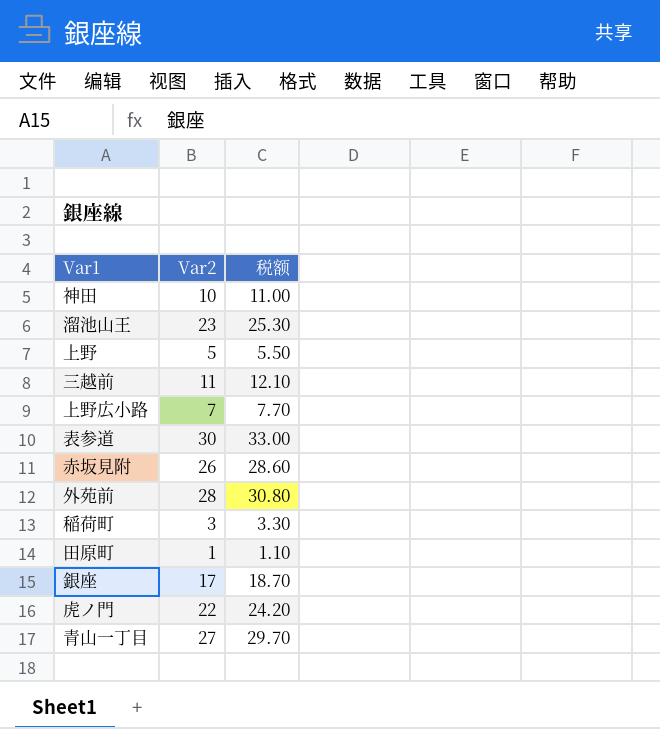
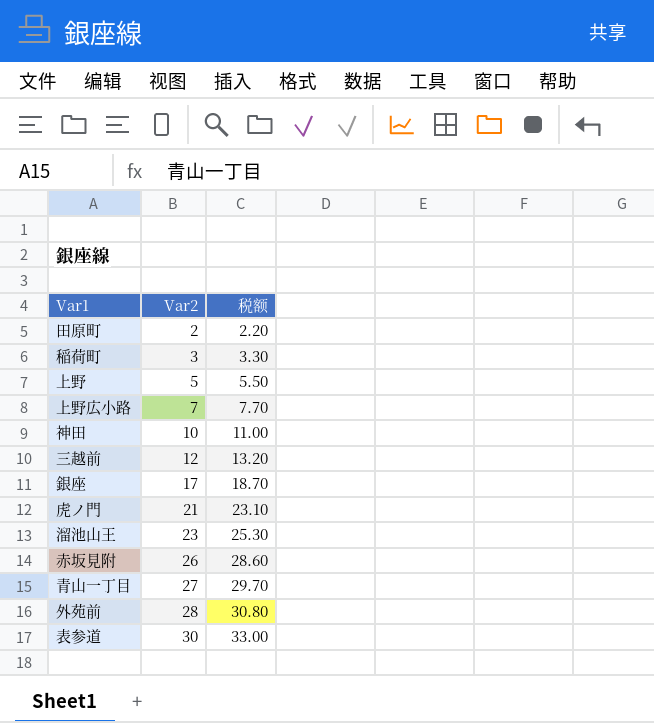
row order: none -> Var2 ascending
田原町 | Var2: 1 -> 2
田原町 | 税额: 1.10 -> 2.20
三越前 | Var2: 11 -> 12
三越前 | 税额: 12.10 -> 13.20
虎ノ門 | Var2: 22 -> 21
虎ノ門 | 税额: 24.20 -> 23.10

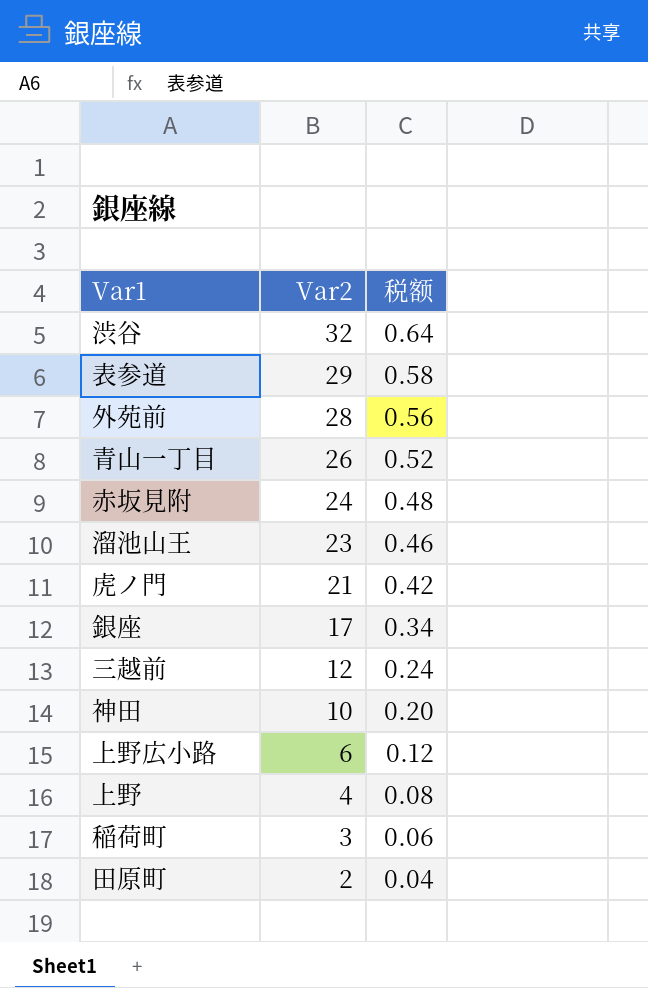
row order: Var2 ascending -> Var2 descending
column 税额 | formula: [Var2] * 1.1 -> [Var2] * 0.02
row 渋谷: none -> 32 | 0.64
表参道 | Var2: 30 -> 29
青山一丁目 | Var2: 27 -> 26
赤坂見附 | Var2: 26 -> 24
上野広小路 | Var2: 7 -> 6
上野 | Var2: 5 -> 4

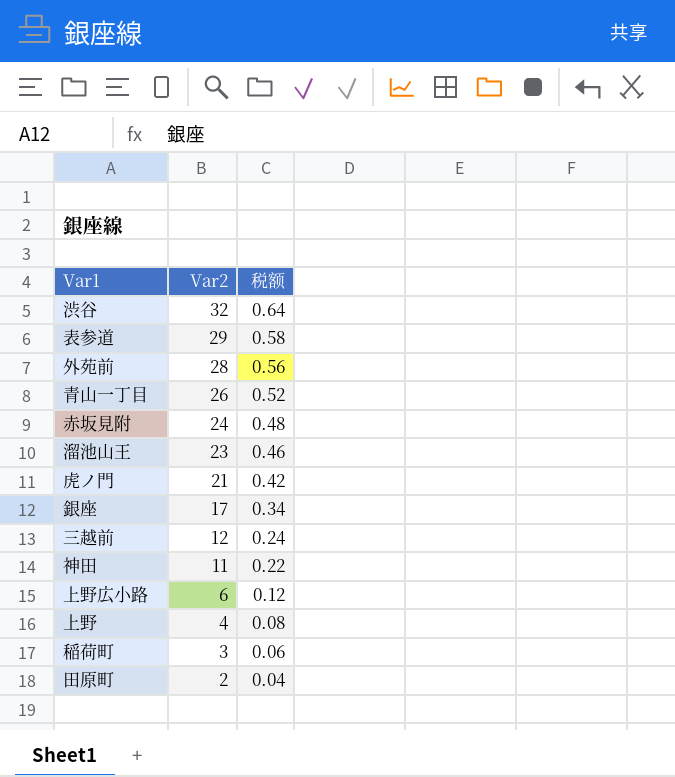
神田 | Var2: 10 -> 11
神田 | 税额: 0.20 -> 0.22

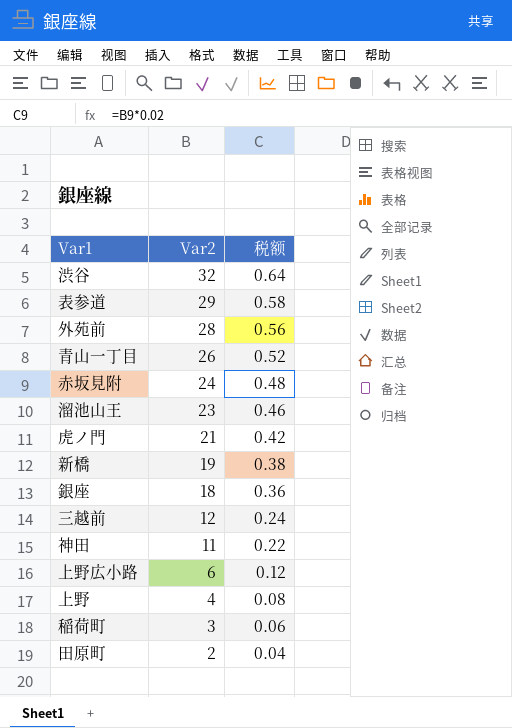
row 新橋: none -> 19 | 0.38
銀座 | Var2: 17 -> 18
銀座 | 税额: 0.34 -> 0.36

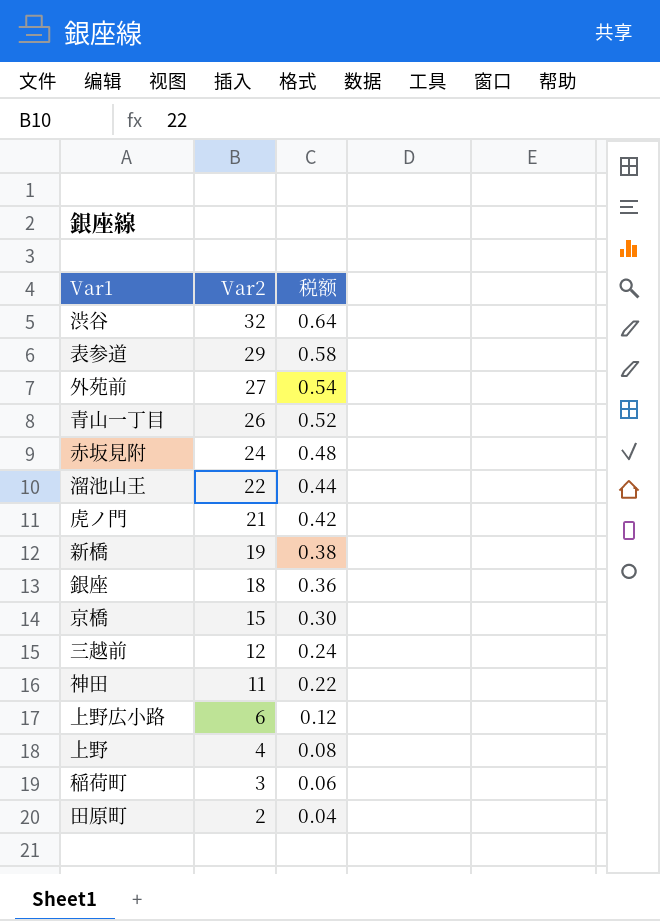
外苑前 | Var2: 28 -> 27
外苑前 | 税额: 0.56 -> 0.54
溜池山王 | Var2: 23 -> 22
溜池山王 | 税额: 0.46 -> 0.44
row 京橋: none -> 15 | 0.30

